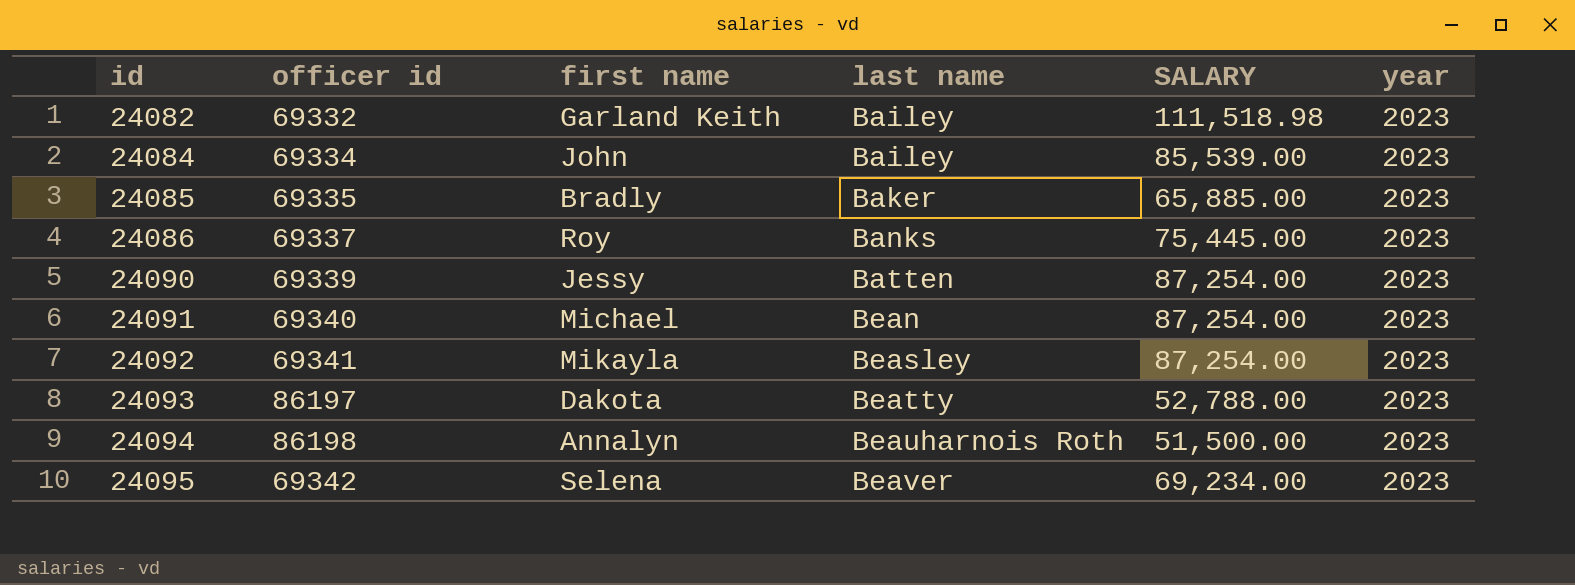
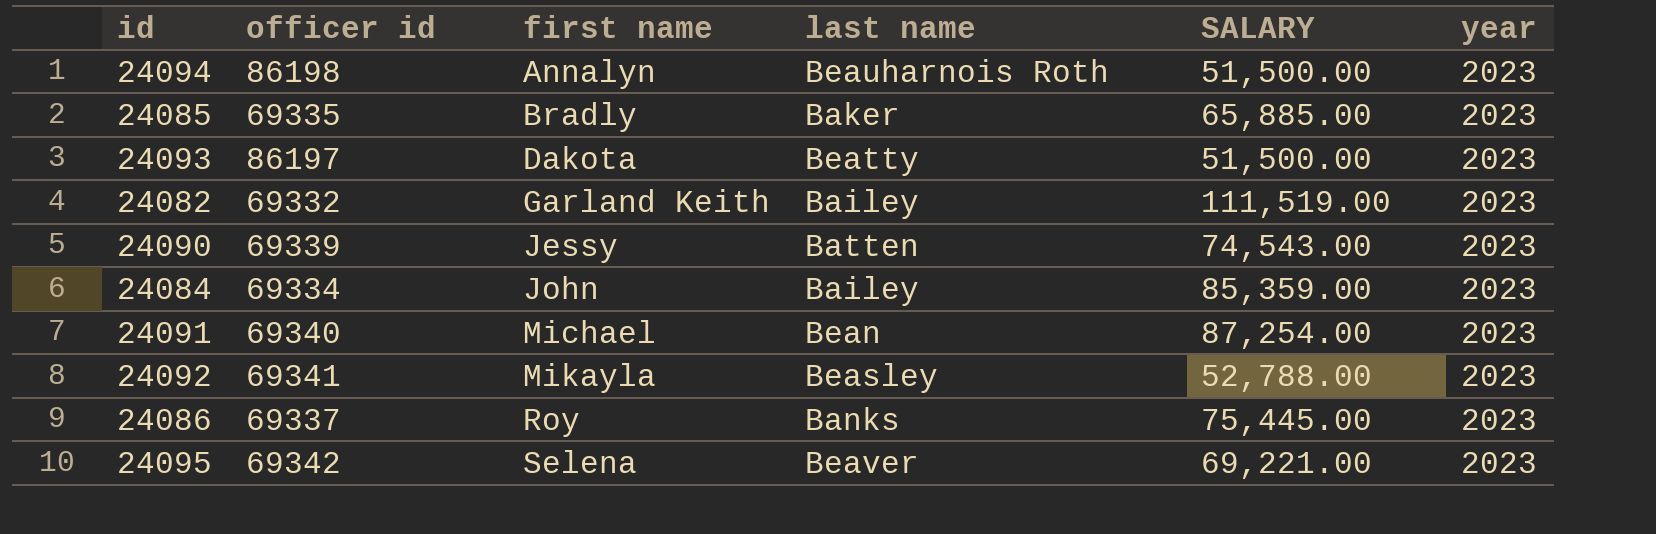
row order: id ascending -> first name ascending
24093 | SALARY: 52,788.00 -> 51,500.00
24082 | SALARY: 111,518.98 -> 111,519.00
24090 | SALARY: 87,254.00 -> 74,543.00
24084 | SALARY: 85,539.00 -> 85,359.00
24092 | SALARY: 87,254.00 -> 52,788.00
24095 | SALARY: 69,234.00 -> 69,221.00

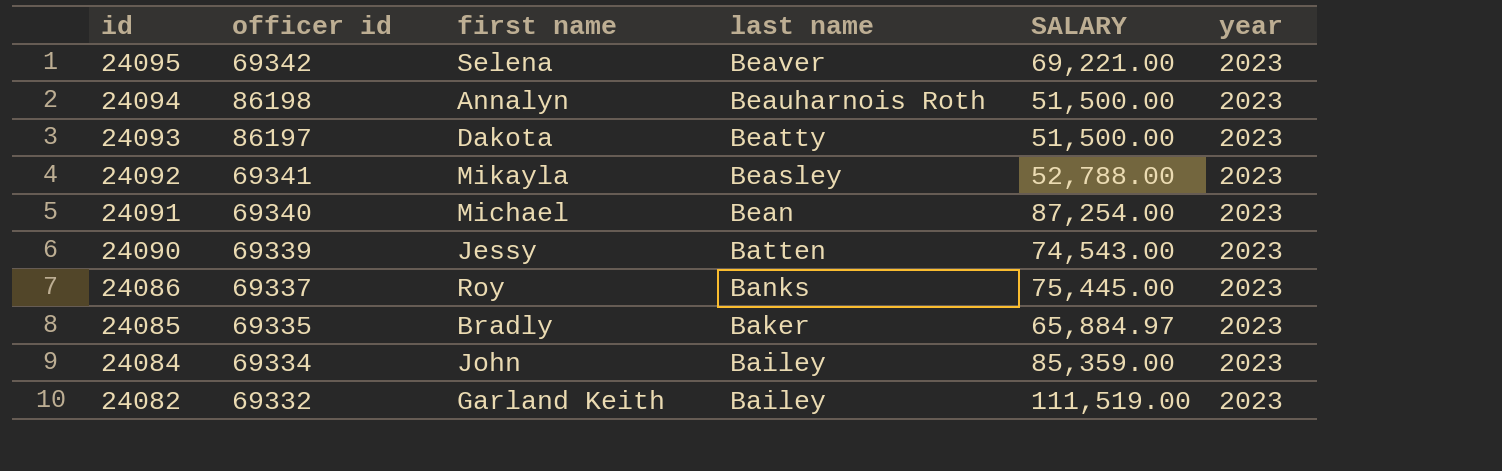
row order: first name ascending -> id descending
24085 | SALARY: 65,885.00 -> 65,884.97

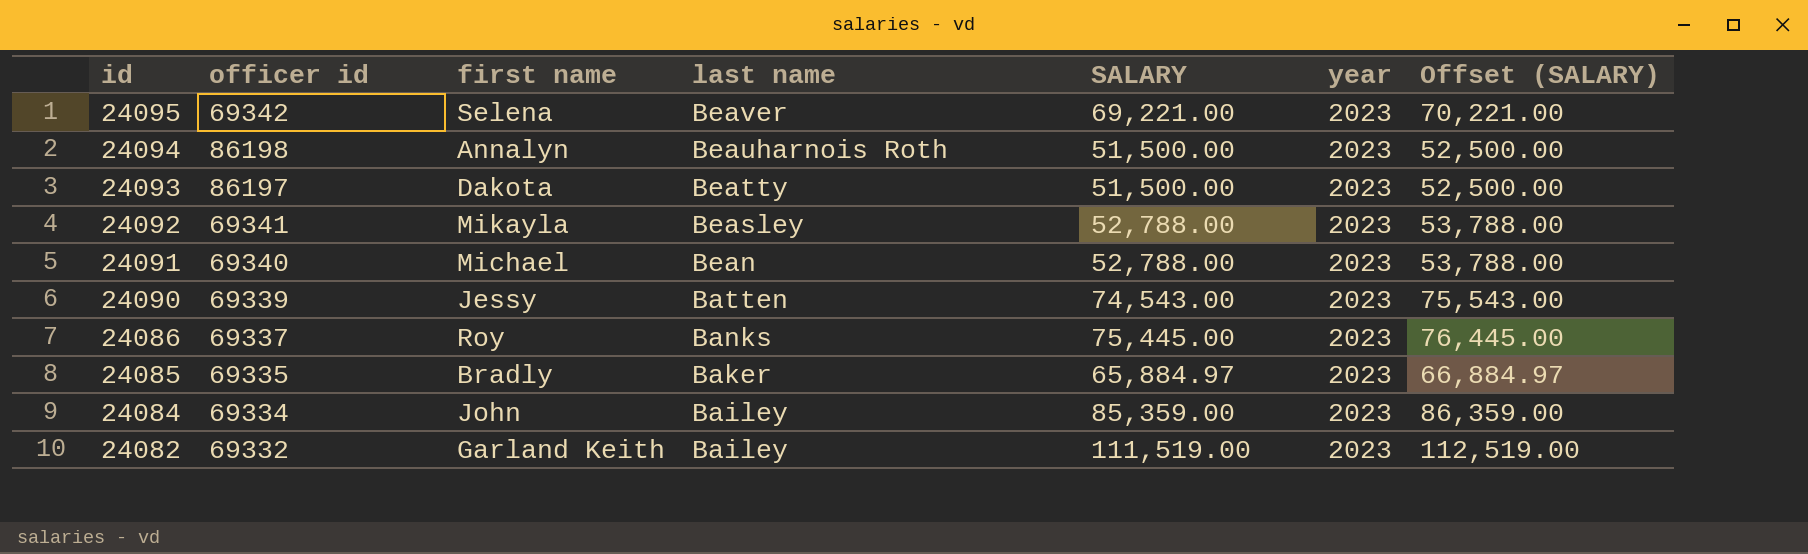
column Offset (SALARY) | formula: none -> [SALARY] + 1000
24091 | SALARY: 87,254.00 -> 52,788.00

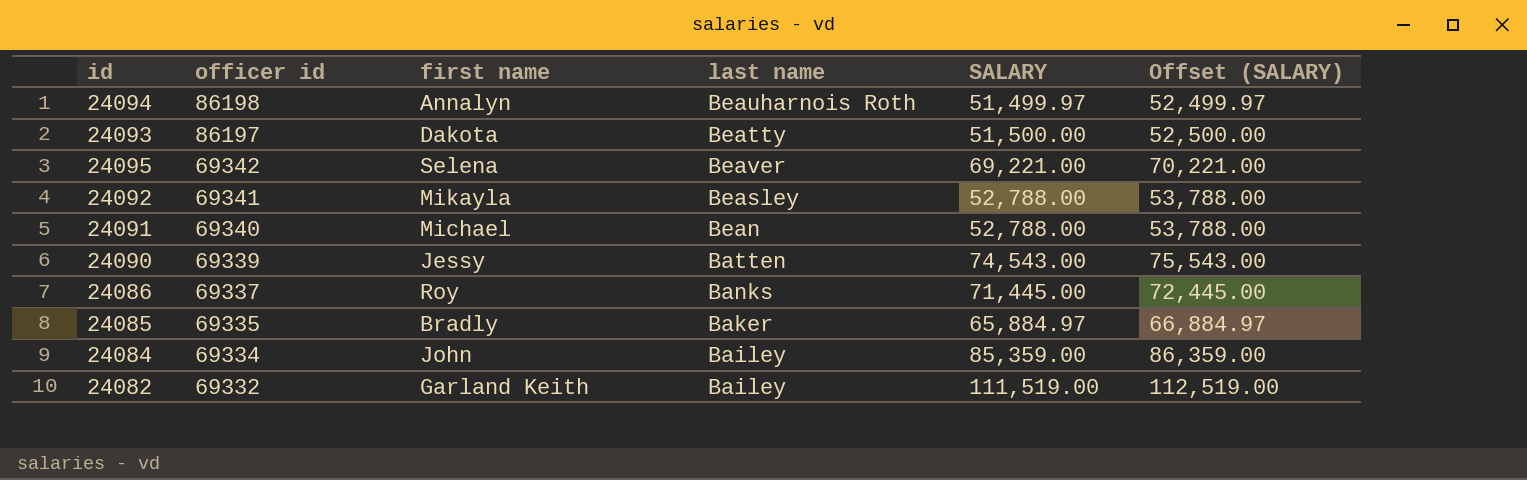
row order: id descending -> officer id descending
column year | position: 6 -> none
24094 | SALARY: 51,500.00 -> 51,499.97
24094 | Offset (SALARY): 52,500.00 -> 52,499.97
24086 | SALARY: 75,445.00 -> 71,445.00
24086 | Offset (SALARY): 76,445.00 -> 72,445.00

